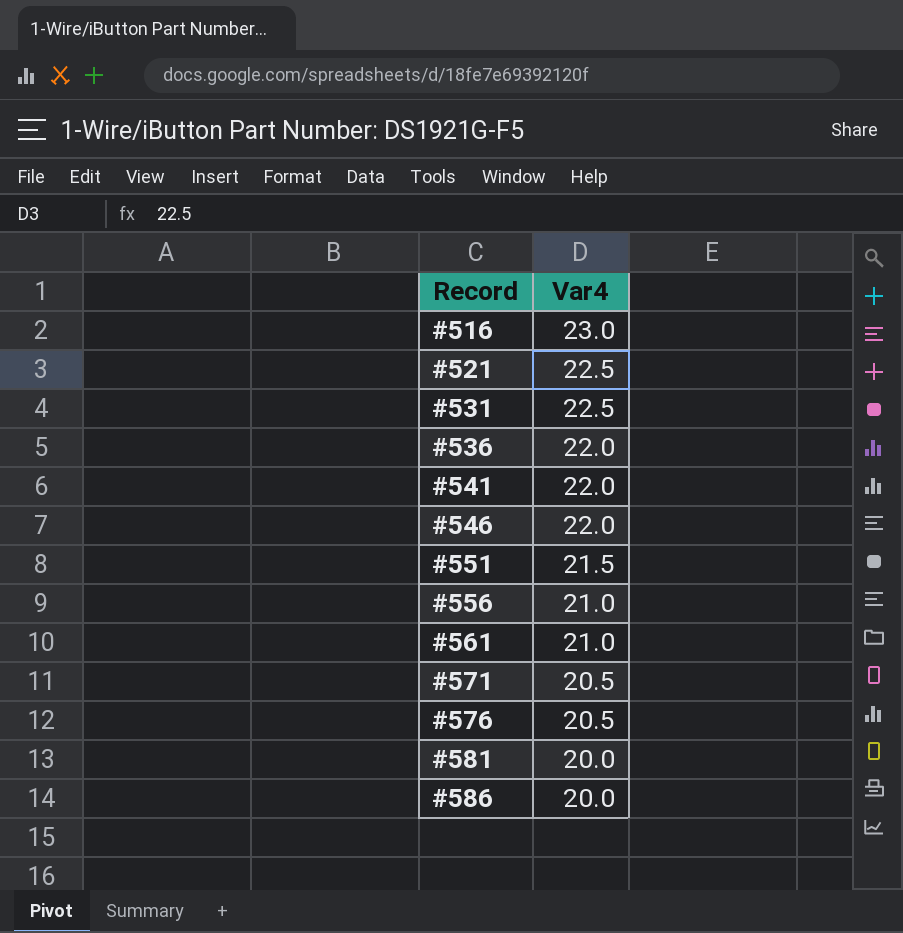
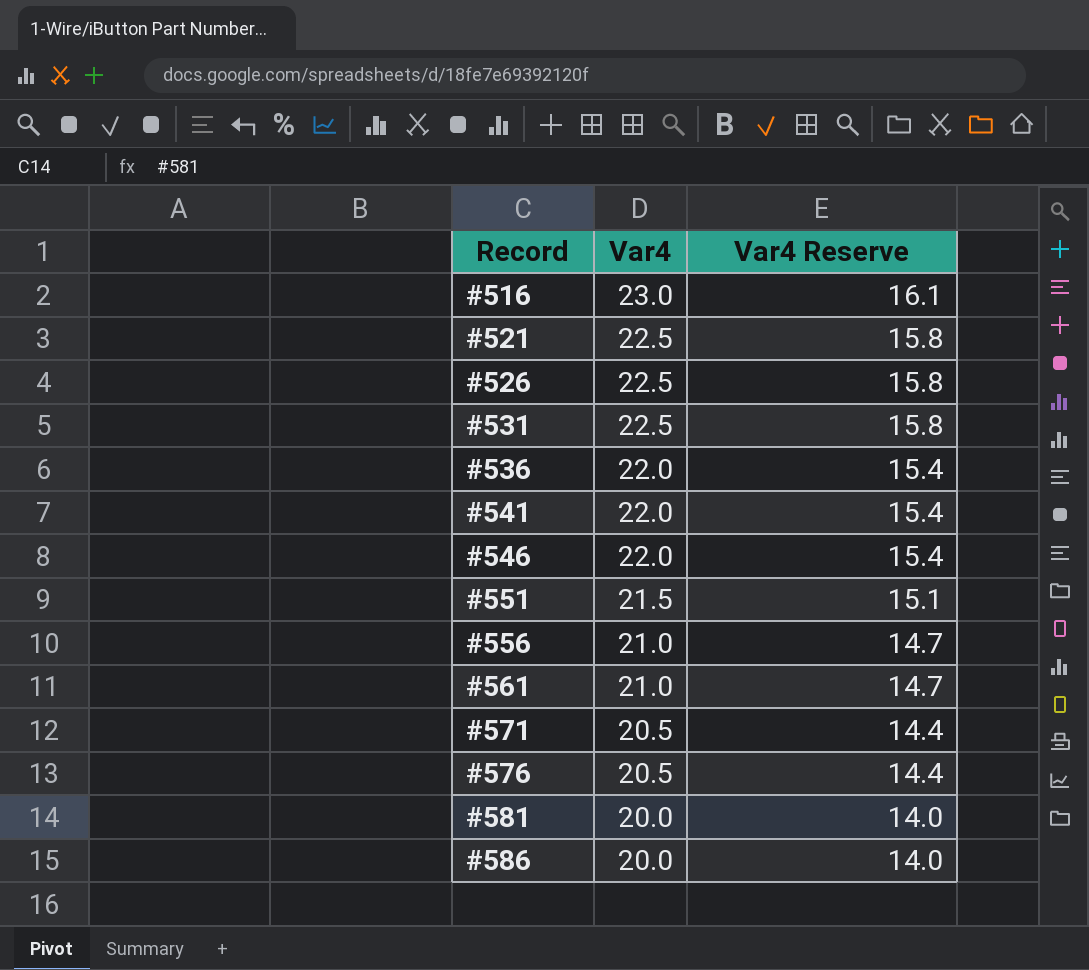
column Var4 Reserve | formula: none -> [Var4] * 0.7
row #526: none -> 22.5 | 15.8

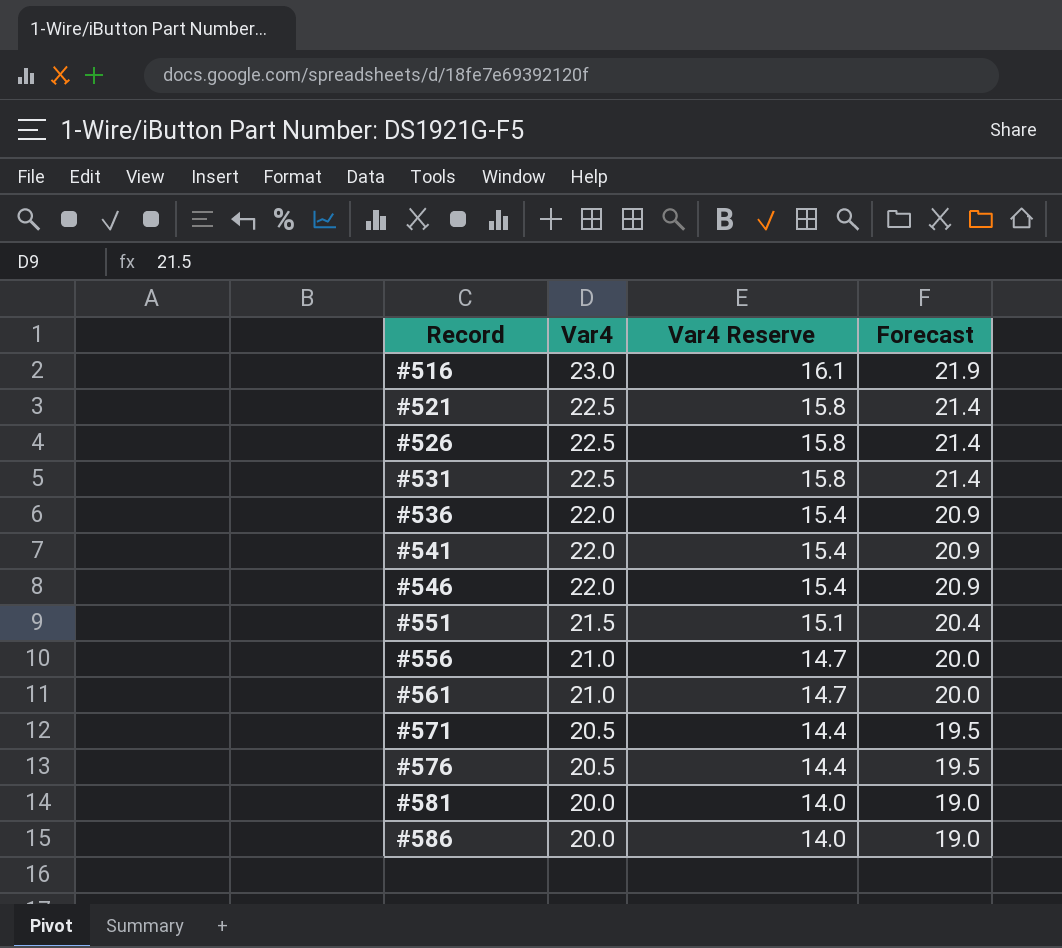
column Forecast | formula: none -> [Var4] * 0.95

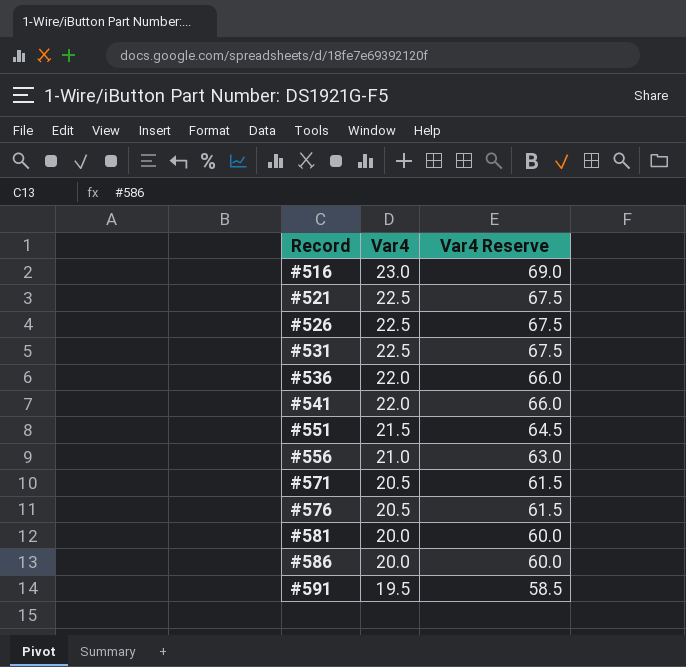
column Forecast | formula: [Var4] * 0.95 -> none
column Var4 Reserve | formula: [Var4] * 0.7 -> [Var4] * 3
row #546: 22.0 | 15.4 | 20.9 -> none
row #561: 21.0 | 14.7 | 20.0 -> none
row #591: none -> 19.5 | 58.5

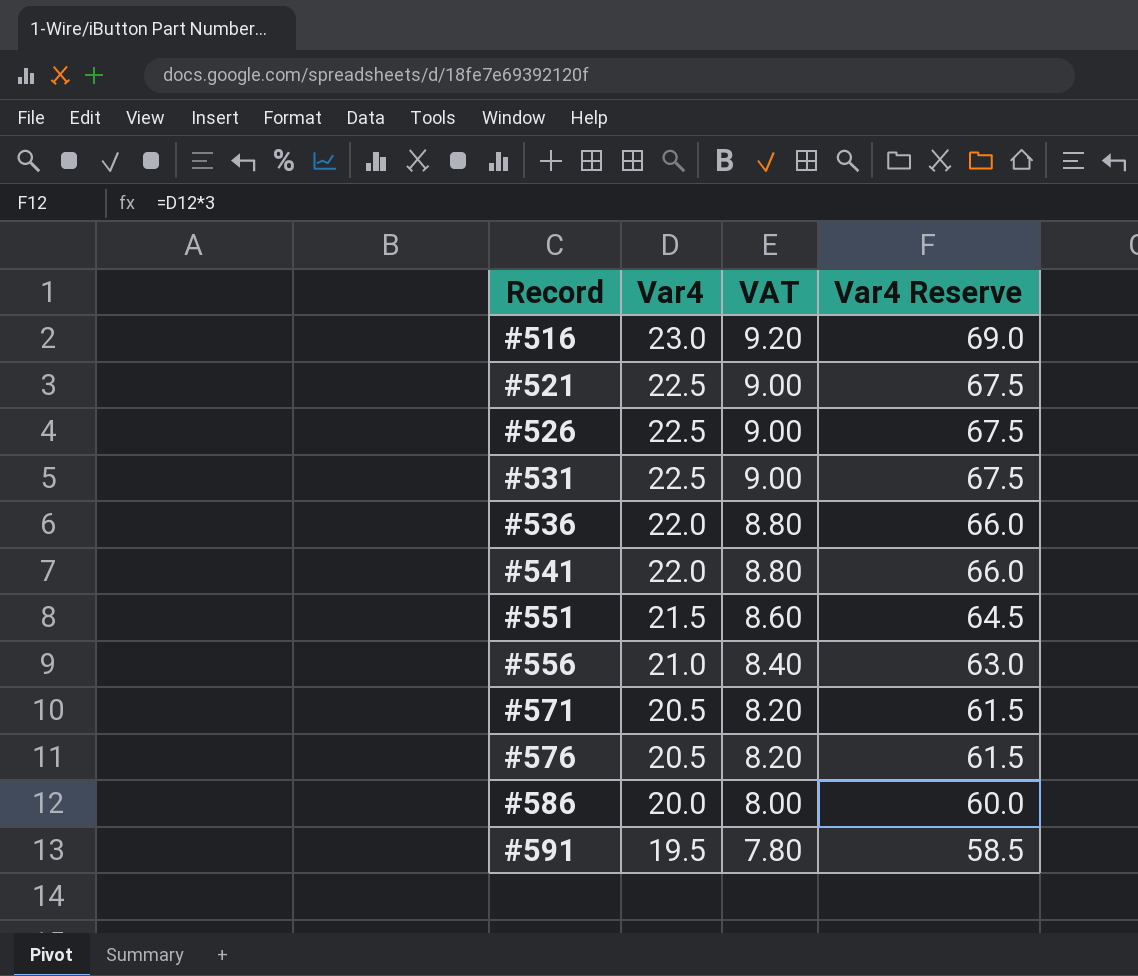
column VAT | formula: none -> [Var4] * 0.4
row #581: 20.0 | 60.0 -> none

